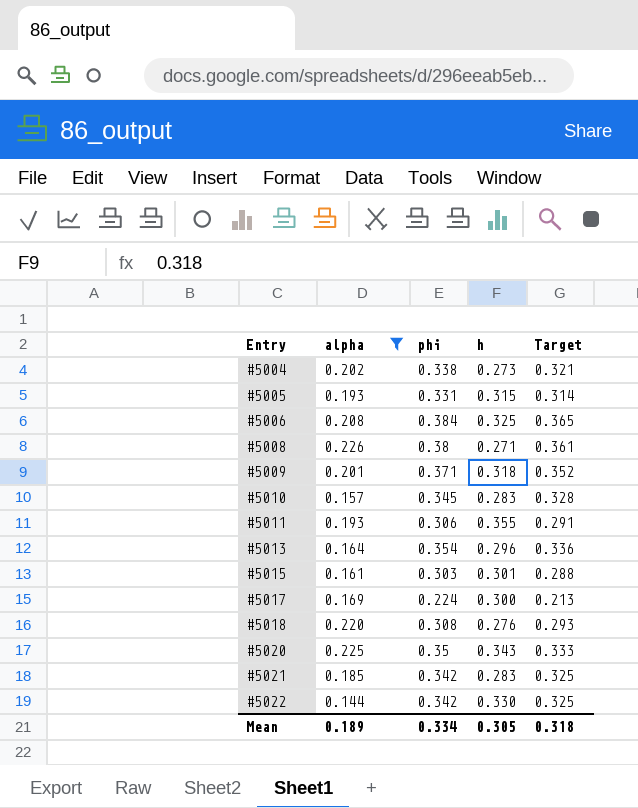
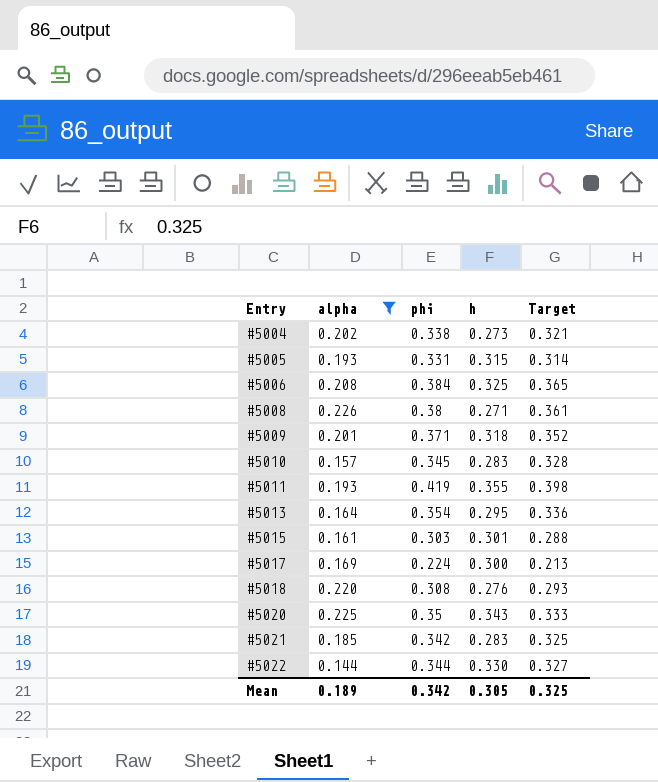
#5011 | phi: 0.306 -> 0.419
#5011 | Target: 0.291 -> 0.398
#5013 | h: 0.296 -> 0.295
#5022 | phi: 0.342 -> 0.344
#5022 | Target: 0.325 -> 0.327
Mean | phi: 0.334 -> 0.342
Mean | Target: 0.318 -> 0.325

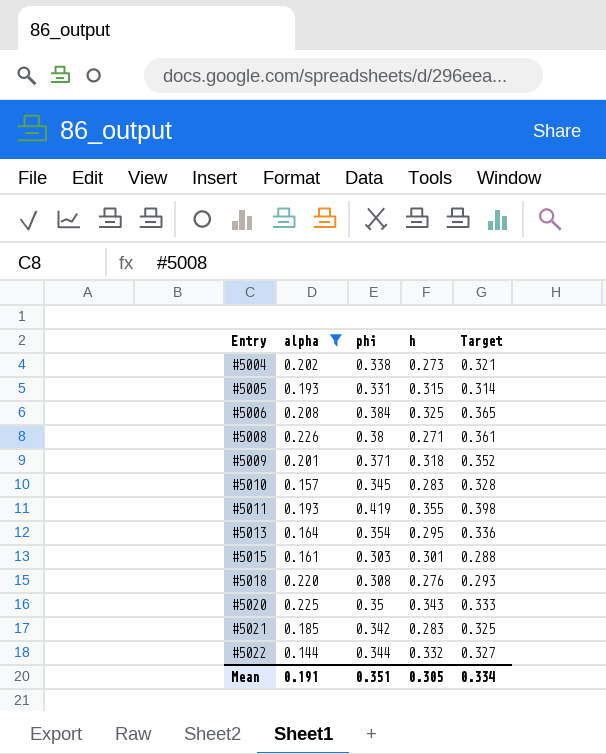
row #5017: 0.169 | 0.224 | 0.300 | 0.213 -> none
#5022 | h: 0.330 -> 0.332
Mean | alpha: 0.189 -> 0.191
Mean | phi: 0.342 -> 0.351
Mean | Target: 0.325 -> 0.334

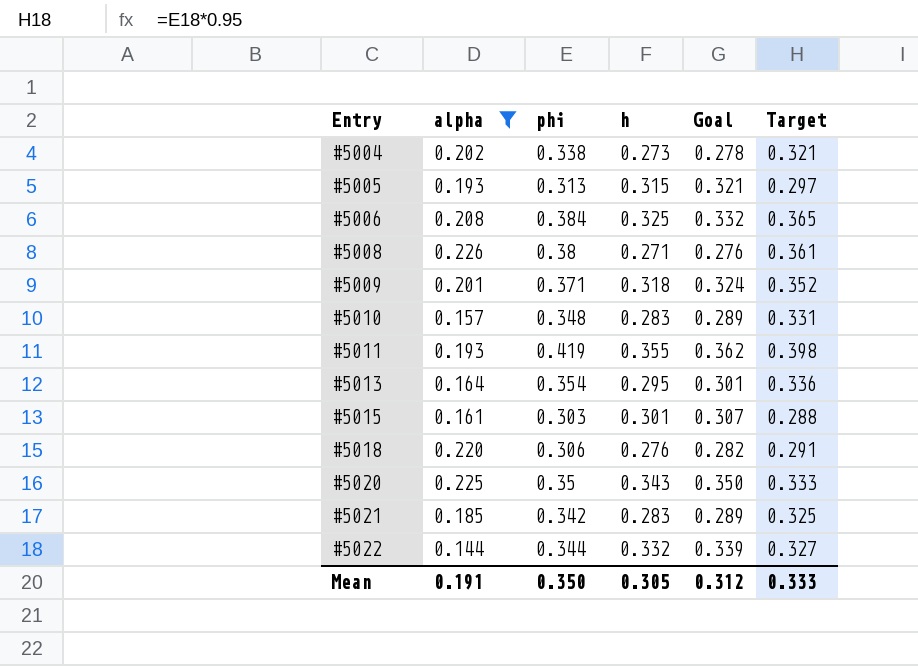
column Goal | formula: none -> [h] * 1.02
#5005 | phi: 0.331 -> 0.313
#5005 | Target: 0.314 -> 0.297
#5010 | phi: 0.345 -> 0.348
#5010 | Target: 0.328 -> 0.331
#5018 | phi: 0.308 -> 0.306
#5018 | Target: 0.293 -> 0.291
Mean | phi: 0.351 -> 0.350
Mean | Target: 0.334 -> 0.333

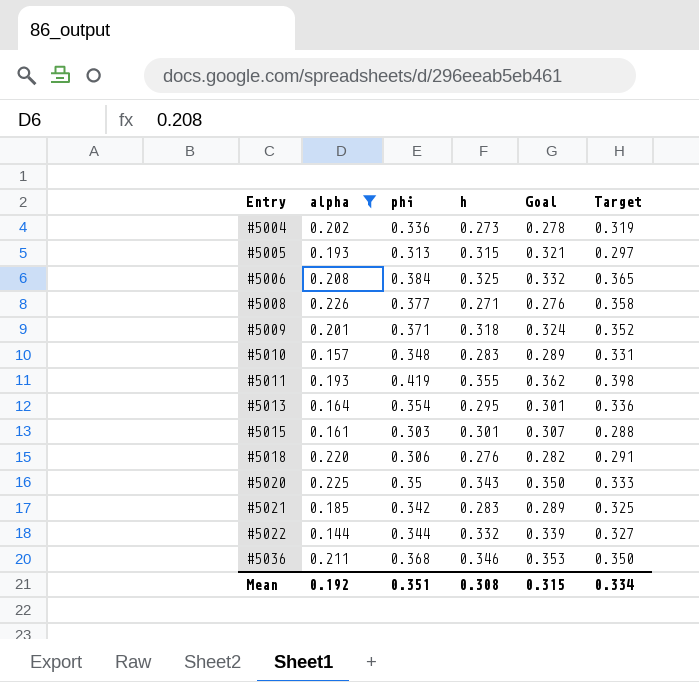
#5004 | phi: 0.338 -> 0.336
#5004 | Target: 0.321 -> 0.319
#5008 | phi: 0.38 -> 0.377
#5008 | Target: 0.361 -> 0.358
row #5036: none -> 0.211 | 0.368 | 0.346 | 0.353 | 0.350
Mean | alpha: 0.191 -> 0.192
Mean | phi: 0.350 -> 0.351
Mean | h: 0.305 -> 0.308
Mean | Goal: 0.312 -> 0.315
Mean | Target: 0.333 -> 0.334

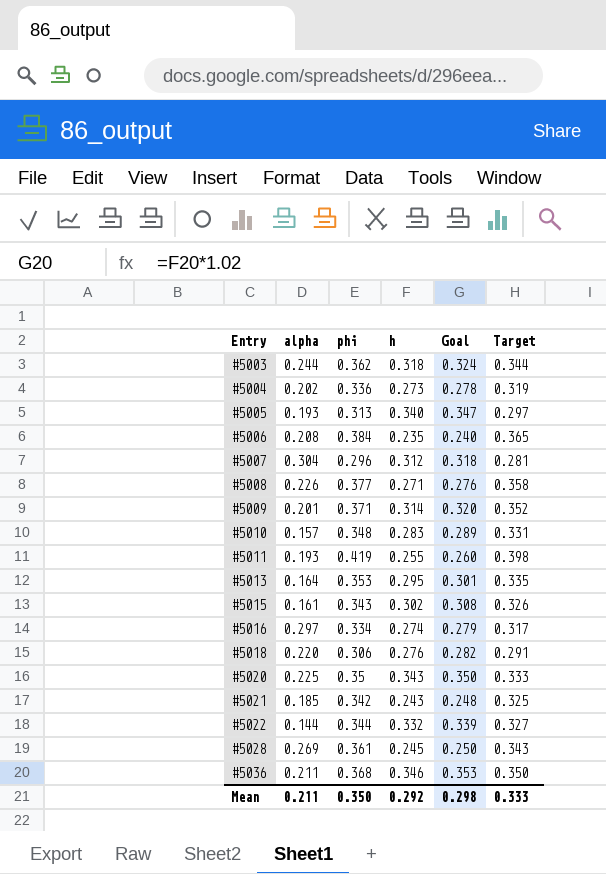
filter: alpha <= 0.226 -> none
#5005 | h: 0.315 -> 0.340
#5005 | Goal: 0.321 -> 0.347
#5006 | h: 0.325 -> 0.235
#5006 | Goal: 0.332 -> 0.240
#5009 | h: 0.318 -> 0.314
#5009 | Goal: 0.324 -> 0.320
#5011 | h: 0.355 -> 0.255
#5011 | Goal: 0.362 -> 0.260
#5013 | phi: 0.354 -> 0.353
#5013 | Target: 0.336 -> 0.335
#5015 | phi: 0.303 -> 0.343
#5015 | h: 0.301 -> 0.302
#5015 | Goal: 0.307 -> 0.308
#5015 | Target: 0.288 -> 0.326
#5021 | h: 0.283 -> 0.243
#5021 | Goal: 0.289 -> 0.248
Mean | alpha: 0.192 -> 0.211
Mean | phi: 0.351 -> 0.350
Mean | h: 0.308 -> 0.292
Mean | Goal: 0.315 -> 0.298
Mean | Target: 0.334 -> 0.333

